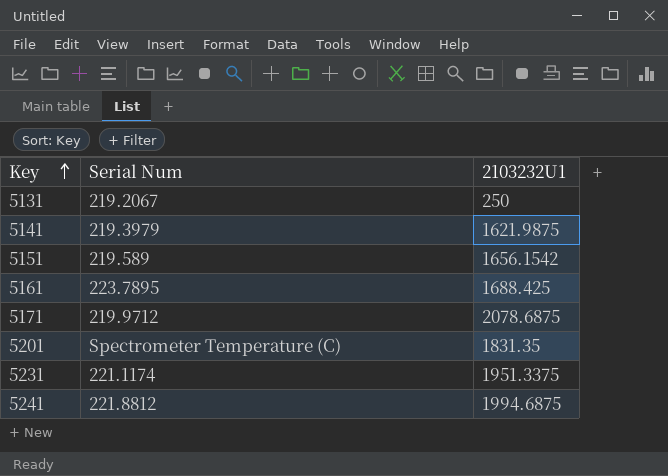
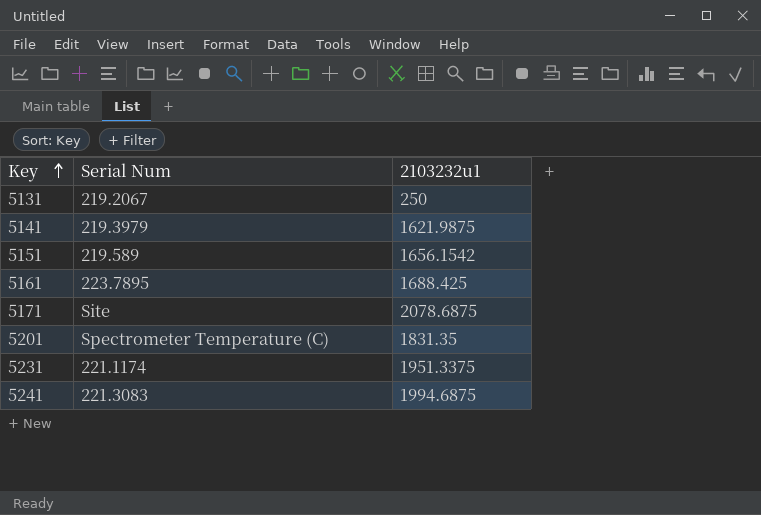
column name: 2103232U1 -> 2103232u1
5171 | Serial Num: 219.9712 -> Site
5241 | Serial Num: 221.8812 -> 221.3083

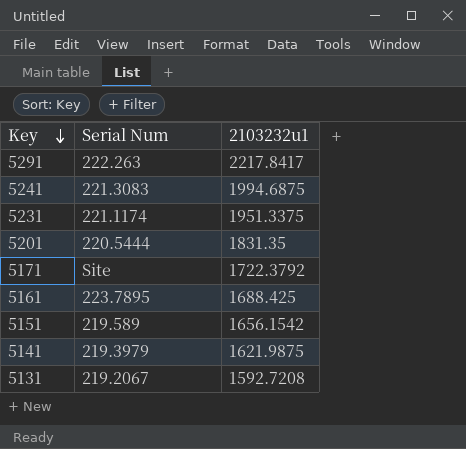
row order: Key ascending -> Key descending
row 5291: none -> 222.263 | 2217.8417
5201 | Serial Num: Spectrometer Temperature (C) -> 220.5444
5171 | 2103232u1: 2078.6875 -> 1722.3792
5131 | 2103232u1: 250 -> 1592.7208

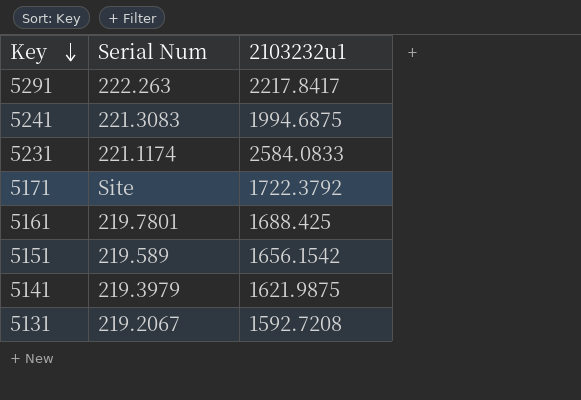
row 5201: 220.5444 | 1831.35 -> none
5231 | 2103232u1: 1951.3375 -> 2584.0833
5161 | Serial Num: 223.7895 -> 219.7801

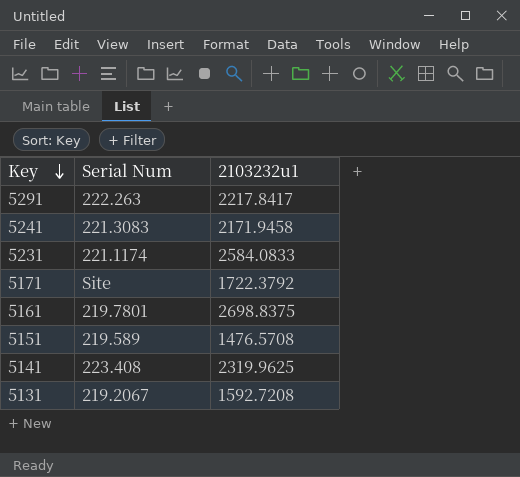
5241 | 2103232u1: 1994.6875 -> 2171.9458
5161 | 2103232u1: 1688.425 -> 2698.8375
5151 | 2103232u1: 1656.1542 -> 1476.5708
5141 | Serial Num: 219.3979 -> 223.408
5141 | 2103232u1: 1621.9875 -> 2319.9625

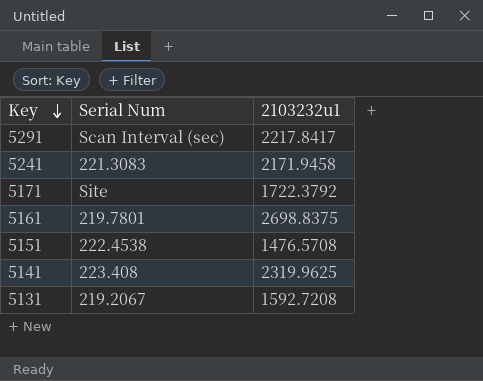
row 5231: 221.1174 | 2584.0833 -> none
5291 | Serial Num: 222.263 -> Scan Interval (sec)
5151 | Serial Num: 219.589 -> 222.4538

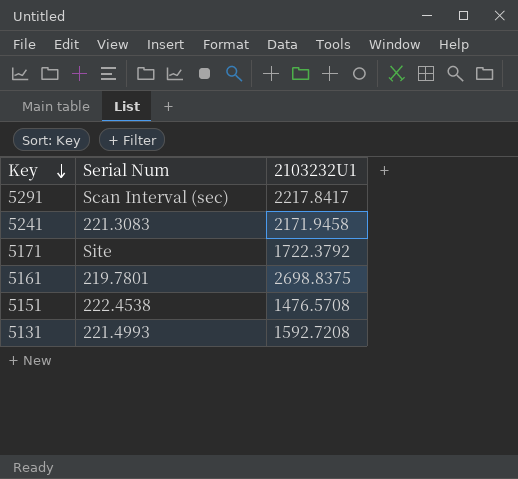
column name: 2103232u1 -> 2103232U1
row 5141: 223.408 | 2319.9625 -> none
5131 | Serial Num: 219.2067 -> 221.4993

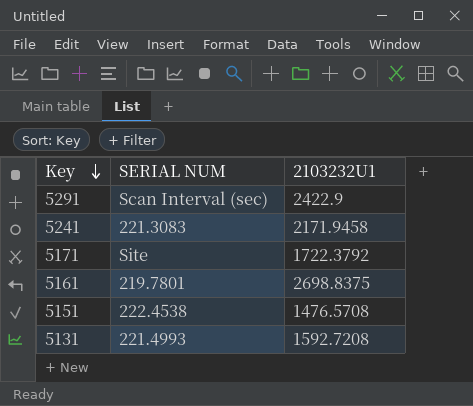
column name: Serial Num -> SERIAL NUM
5291 | 2103232U1: 2217.8417 -> 2422.9

